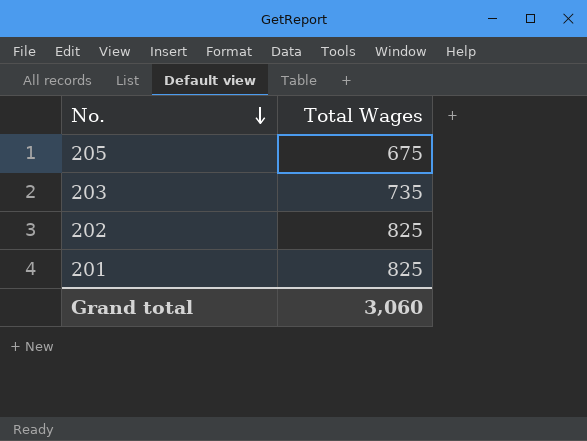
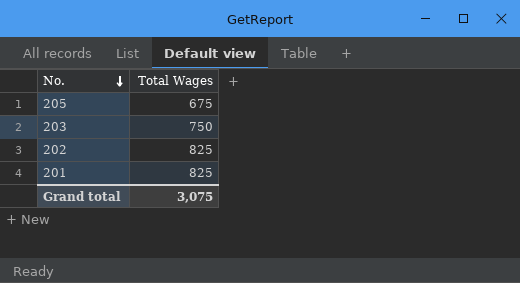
203 | Total Wages: 735 -> 750
Grand total | Total Wages: 3,060 -> 3,075

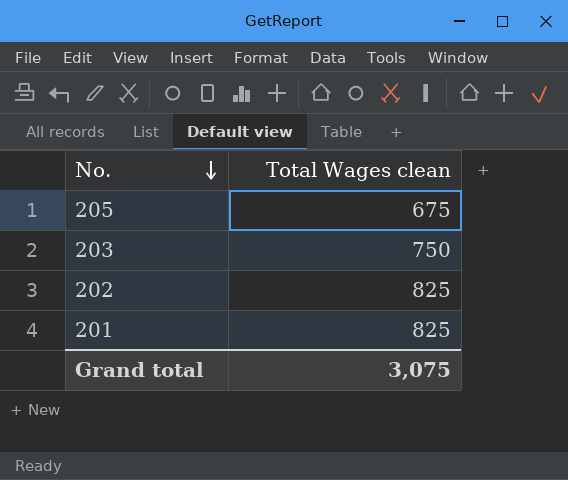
column name: Total Wages -> Total Wages clean

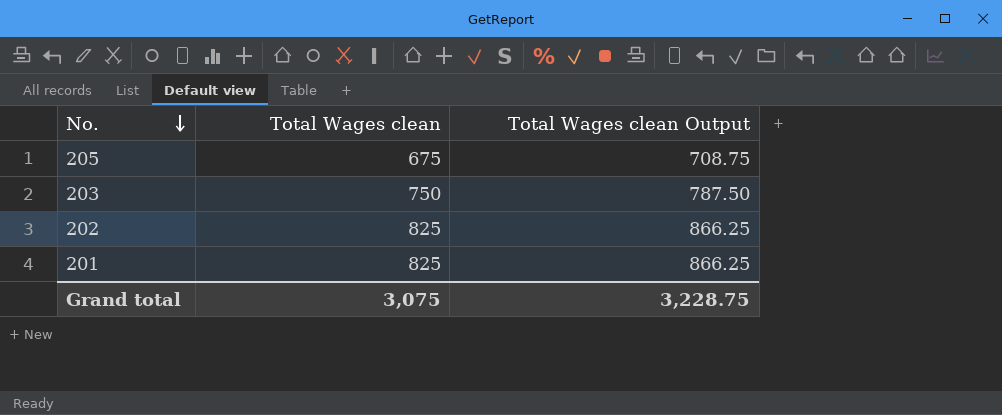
column Total Wages clean Output | formula: none -> [Total Wages clean] * 1.05

